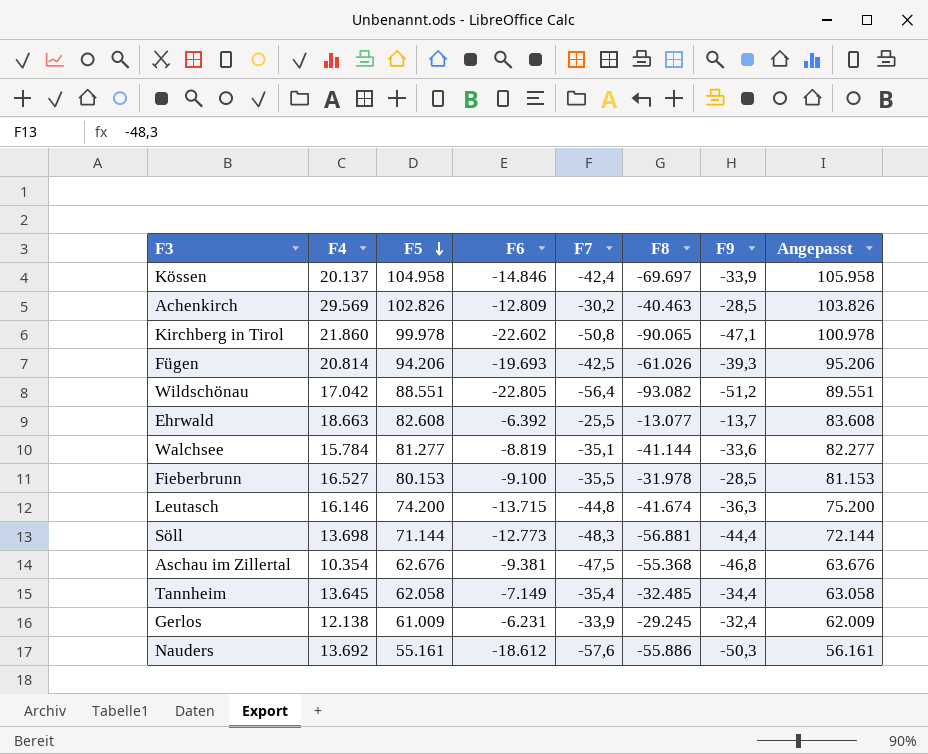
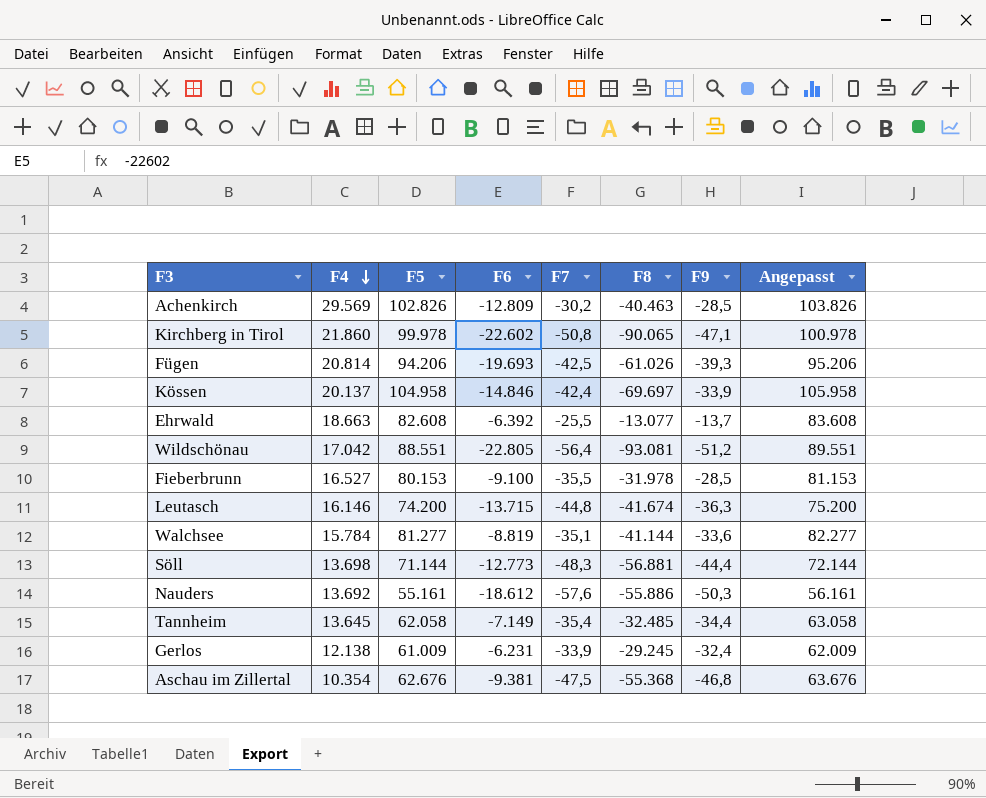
row order: F5 descending -> F4 descending
Wildschönau | F8: -93.082 -> -93.081

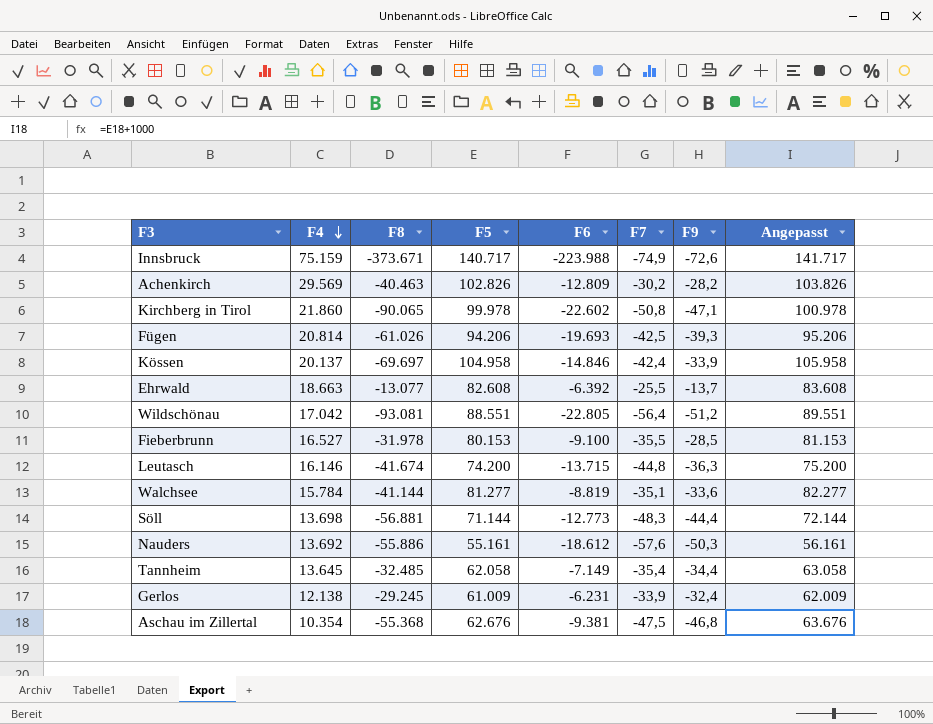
column F8 | position: 6 -> 3
row Innsbruck: none -> 75.159 | -373.671 | 140.717 | -223.988 | -74,9 | -72,6 | 141.717
Achenkirch | F9: -28,5 -> -28,2

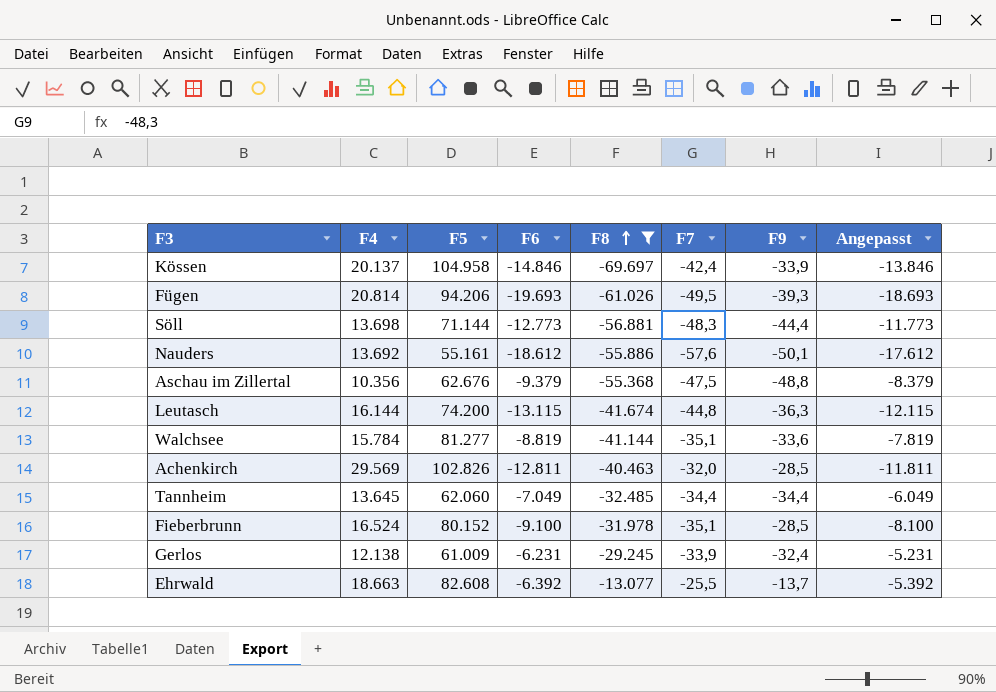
filter: none -> F8 >= -69.697
row order: F4 descending -> F8 ascending
column F8 | position: 3 -> 5
column Angepasst | formula: [F5] + 1000 -> [F6] + 1000
Fügen | F7: -42,5 -> -49,5
Nauders | F9: -50,3 -> -50,1
Aschau im Zillertal | F4: 10.354 -> 10.356
Aschau im Zillertal | F6: -9.381 -> -9.379
Aschau im Zillertal | F9: -46,8 -> -48,8
Leutasch | F4: 16.146 -> 16.144
Leutasch | F6: -13.715 -> -13.115
Achenkirch | F6: -12.809 -> -12.811
Achenkirch | F7: -30,2 -> -32,0
Achenkirch | F9: -28,2 -> -28,5
Tannheim | F5: 62.058 -> 62.060
Tannheim | F6: -7.149 -> -7.049
Tannheim | F7: -35,4 -> -34,4
Fieberbrunn | F4: 16.527 -> 16.524
Fieberbrunn | F5: 80.153 -> 80.152
Fieberbrunn | F7: -35,5 -> -35,1

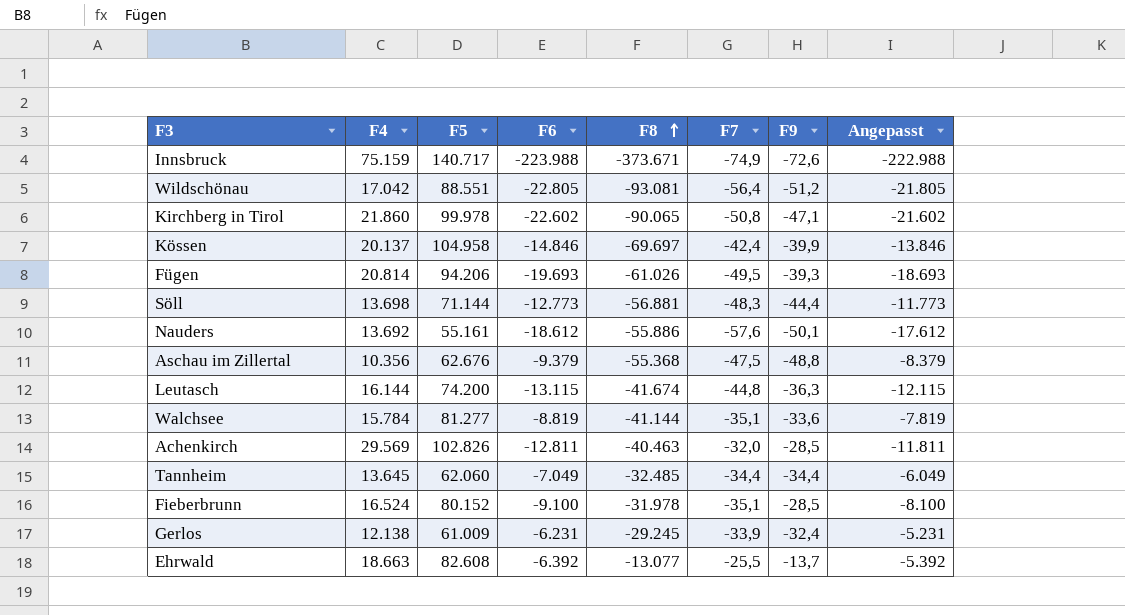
filter: F8 >= -69.697 -> none
Kössen | F9: -33,9 -> -39,9

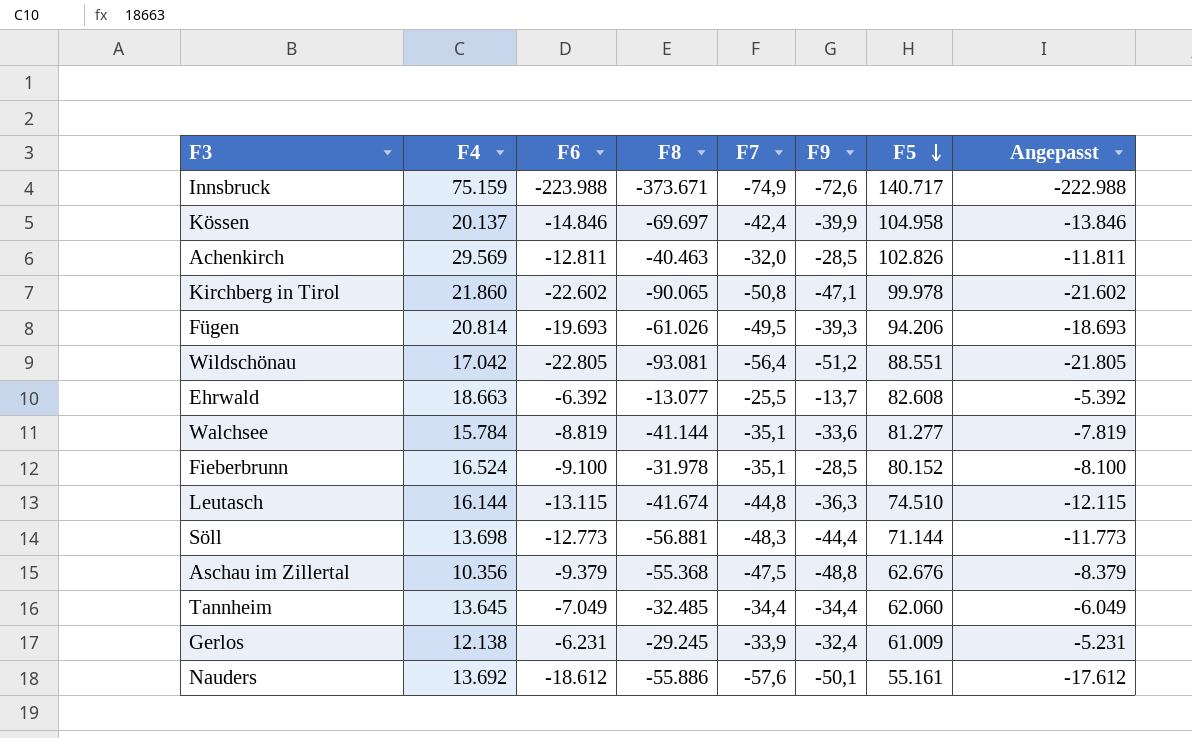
row order: F8 ascending -> F5 descending
column F5 | position: 3 -> 7
Leutasch | F5: 74.200 -> 74.510

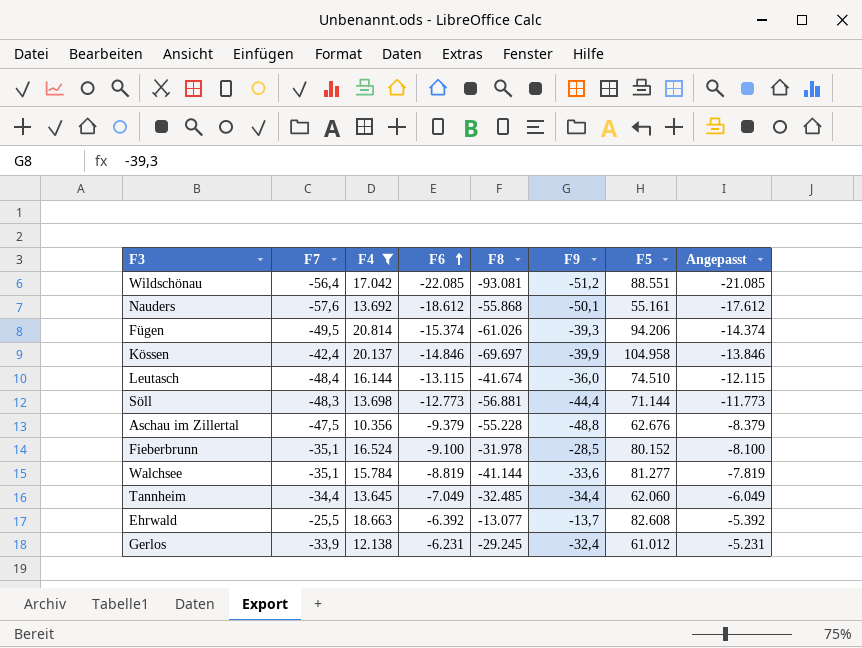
filter: none -> F4 <= 20.814
row order: F5 descending -> F6 ascending
column F7 | position: 5 -> 2
Wildschönau | F6: -22.805 -> -22.085
Wildschönau | Angepasst: -21.805 -> -21.085
Nauders | F8: -55.886 -> -55.868
Fügen | F6: -19.693 -> -15.374
Fügen | Angepasst: -18.693 -> -14.374
Leutasch | F7: -44,8 -> -48,4
Leutasch | F9: -36,3 -> -36,0
Aschau im Zillertal | F8: -55.368 -> -55.228
Gerlos | F5: 61.009 -> 61.012

